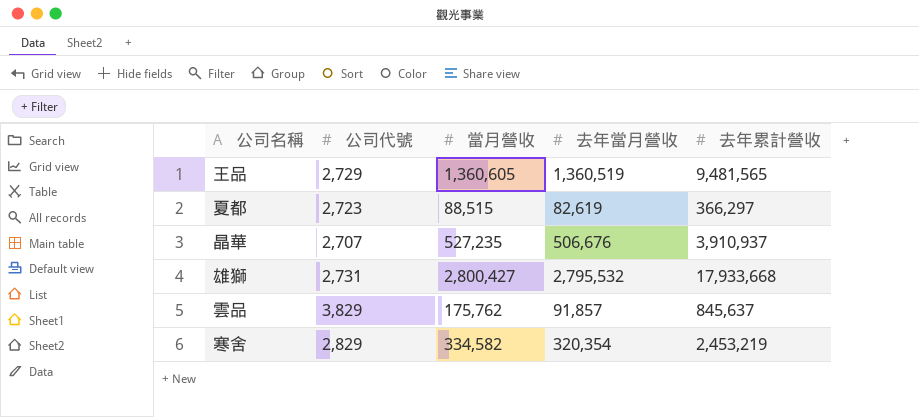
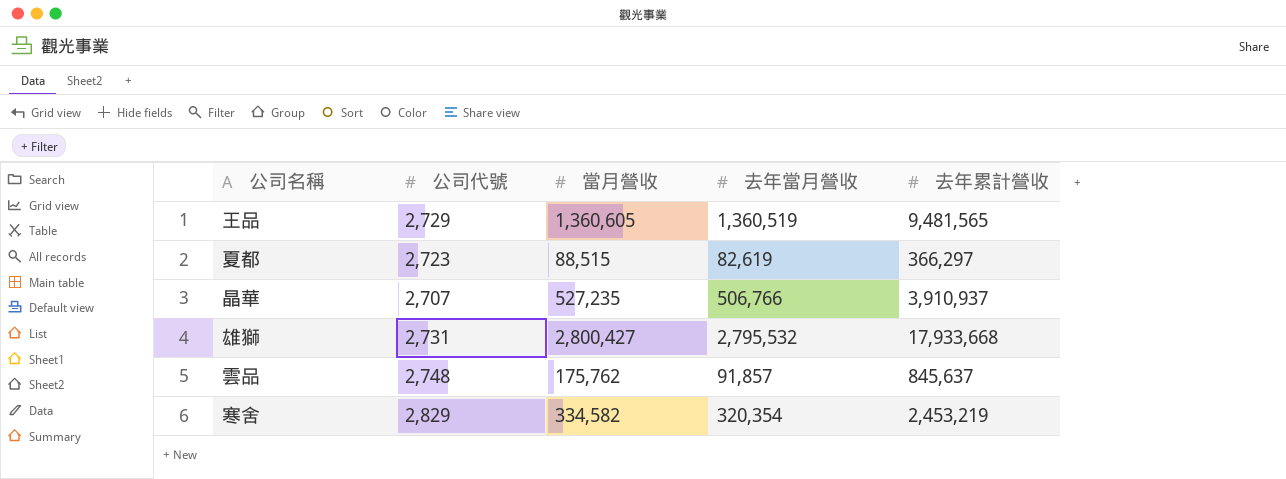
晶華 | 去年當月營收: 506,676 -> 506,766
雲品 | 公司代號: 3,829 -> 2,748

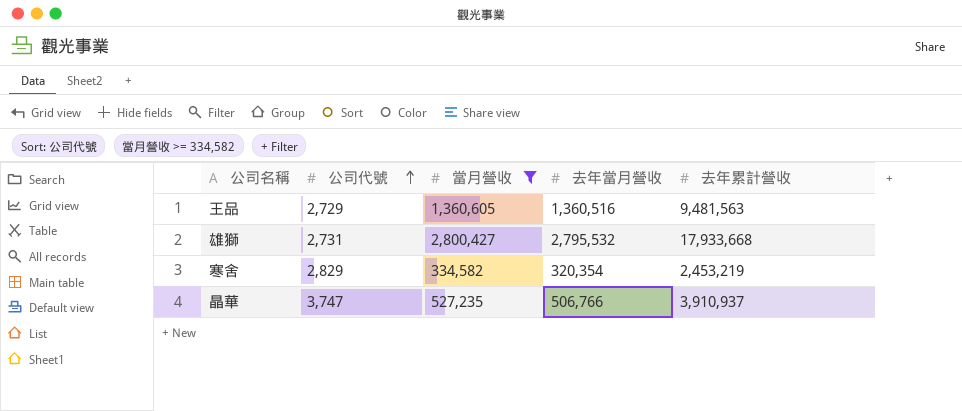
filter: none -> 當月營收 >= 334,582
row order: none -> 公司代號 ascending
王品 | 去年當月營收: 1,360,519 -> 1,360,516
王品 | 去年累計營收: 9,481,565 -> 9,481,563
晶華 | 公司代號: 2,707 -> 3,747

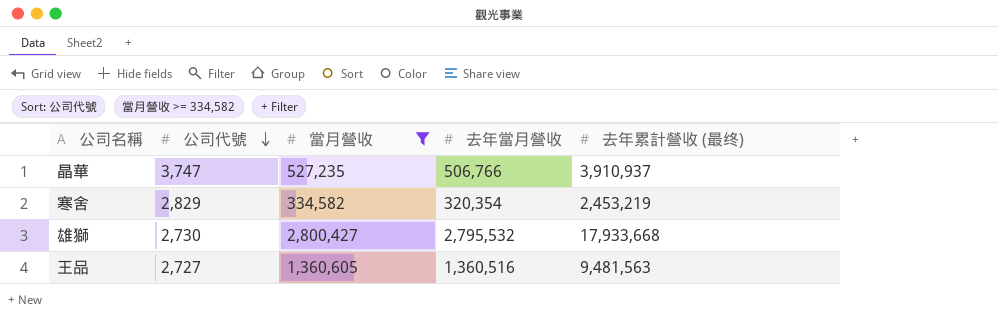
row order: 公司代號 ascending -> 公司代號 descending
column name: 去年累計營收 -> 去年累計營收 (最终)
雄獅 | 公司代號: 2,731 -> 2,730
王品 | 公司代號: 2,729 -> 2,727

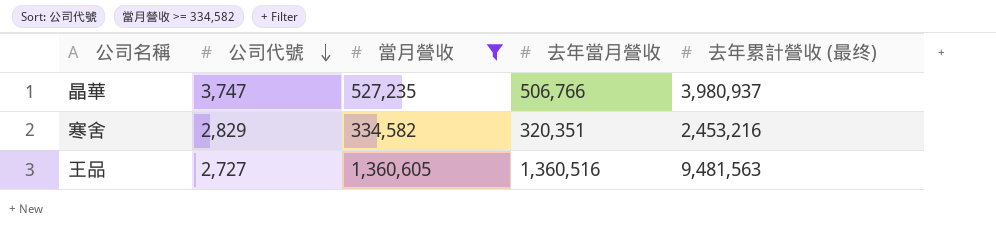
row 雄獅: 2,730 | 2,800,427 | 2,795,532 | 17,933,668 -> none
晶華 | 去年累計營收 (最终): 3,910,937 -> 3,980,937
寒舍 | 去年當月營收: 320,354 -> 320,351
寒舍 | 去年累計營收 (最终): 2,453,219 -> 2,453,216

